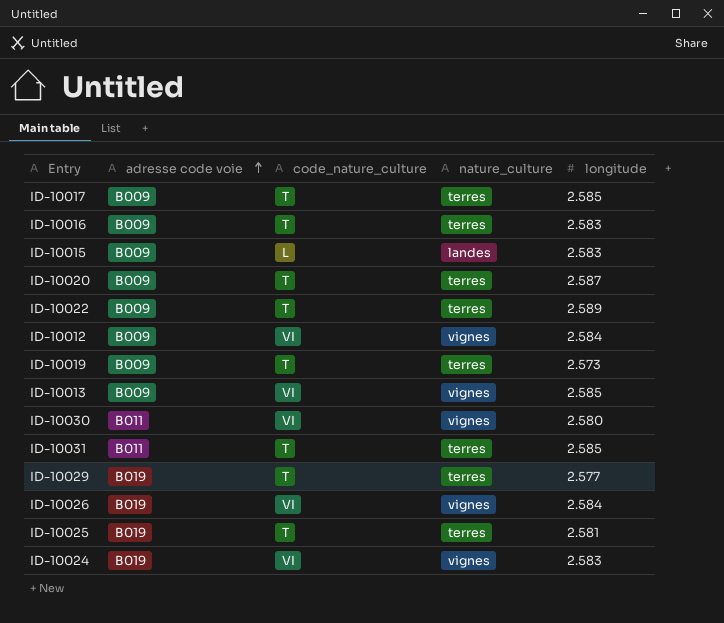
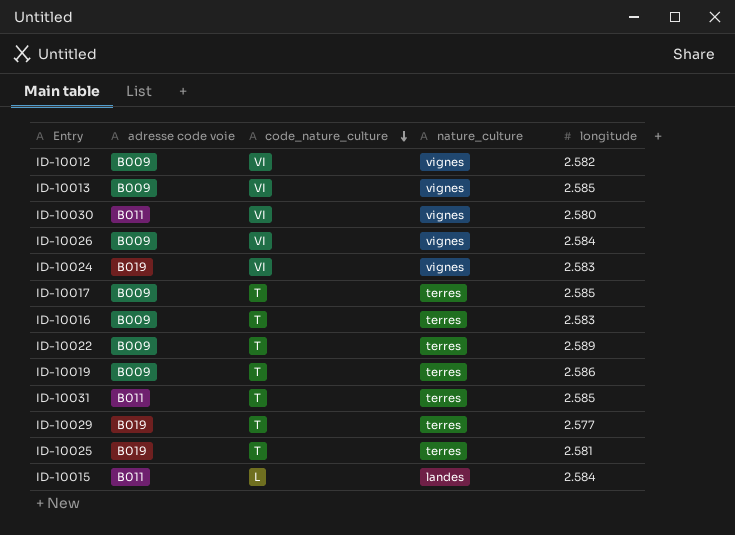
row order: adresse code voie ascending -> code_nature_culture descending
row ID-10020: B009 | T | terres | 2.587 -> none
ID-10012 | longitude: 2.584 -> 2.582
ID-10026 | adresse code voie: B019 -> B009
ID-10019 | longitude: 2.573 -> 2.586
ID-10015 | adresse code voie: B009 -> B011
ID-10015 | longitude: 2.583 -> 2.584

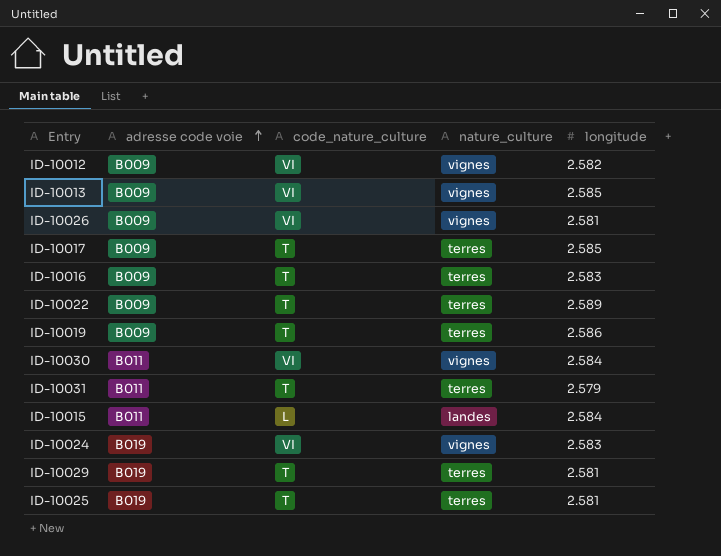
row order: code_nature_culture descending -> adresse code voie ascending
ID-10026 | longitude: 2.584 -> 2.581
ID-10030 | longitude: 2.580 -> 2.584
ID-10031 | longitude: 2.585 -> 2.579
ID-10029 | longitude: 2.577 -> 2.581

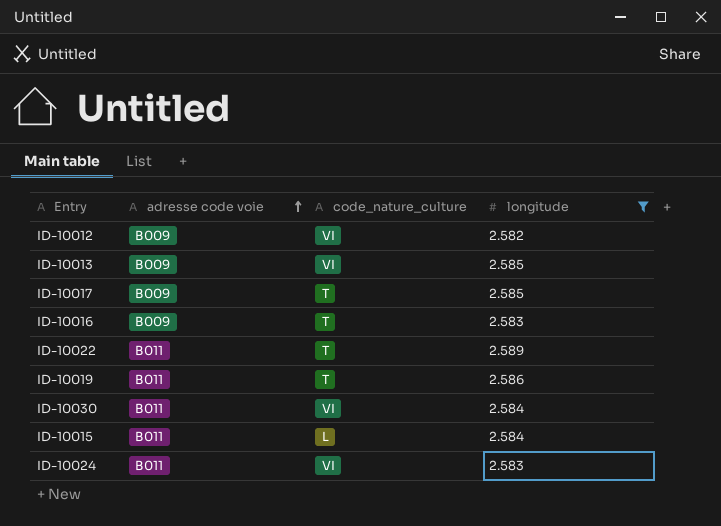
filter: none -> longitude >= 2.582
column nature_culture | position: 4 -> none
ID-10022 | adresse code voie: B009 -> B011
ID-10019 | adresse code voie: B009 -> B011
ID-10024 | adresse code voie: B019 -> B011

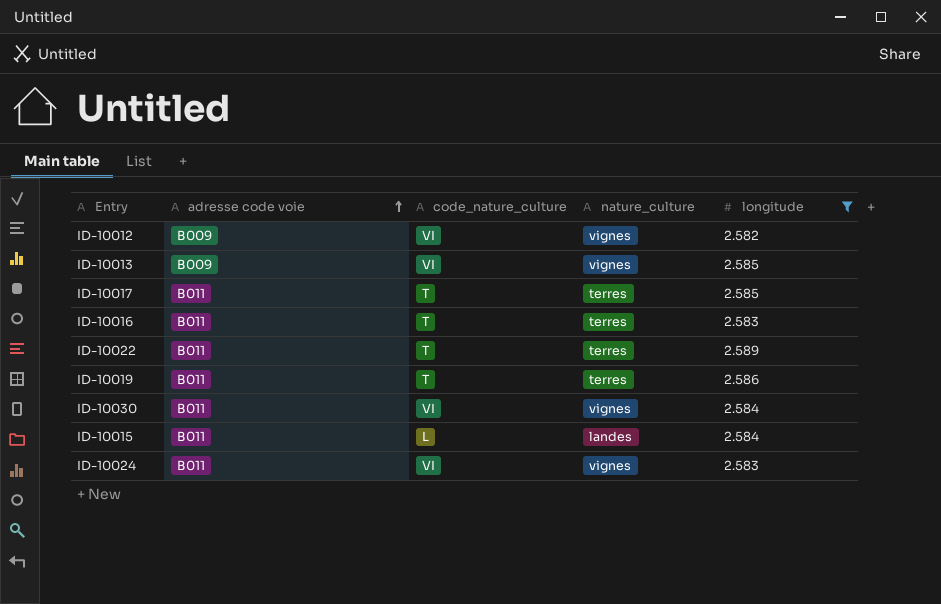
column nature_culture | position: none -> 4
ID-10017 | adresse code voie: B009 -> B011
ID-10016 | adresse code voie: B009 -> B011

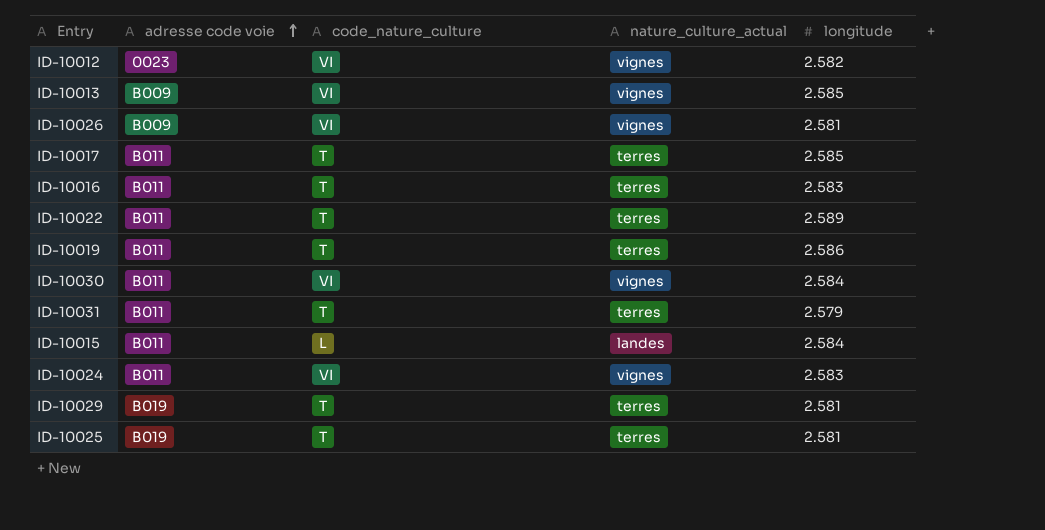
filter: longitude >= 2.582 -> none
column name: nature_culture -> nature_culture_actual
ID-10012 | adresse code voie: B009 -> 0023

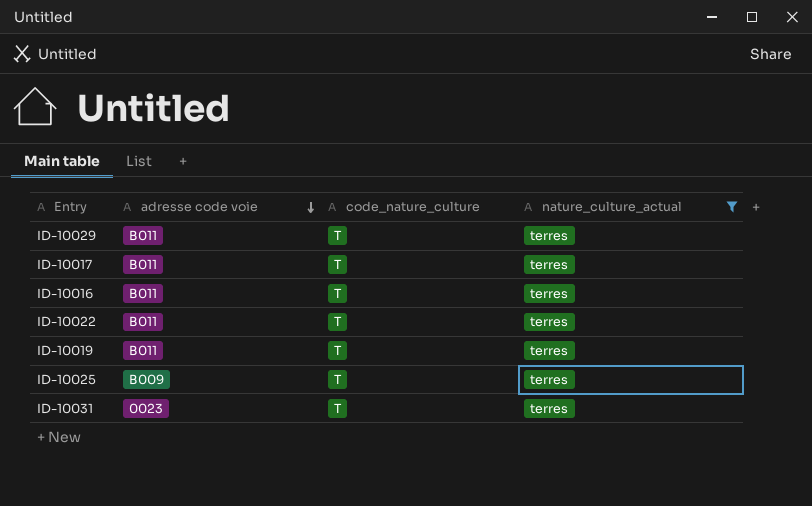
filter: none -> nature_culture_actual = terres
row order: adresse code voie ascending -> adresse code voie descending
column longitude | position: 5 -> none
ID-10029 | adresse code voie: B019 -> B011
ID-10025 | adresse code voie: B019 -> B009
ID-10031 | adresse code voie: B011 -> 0023

